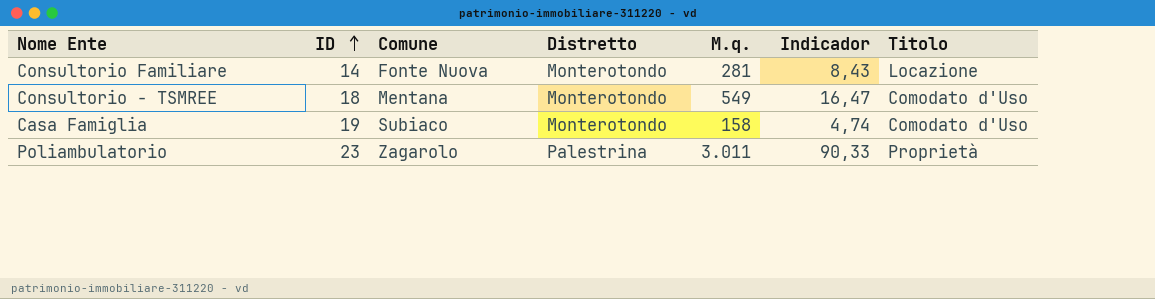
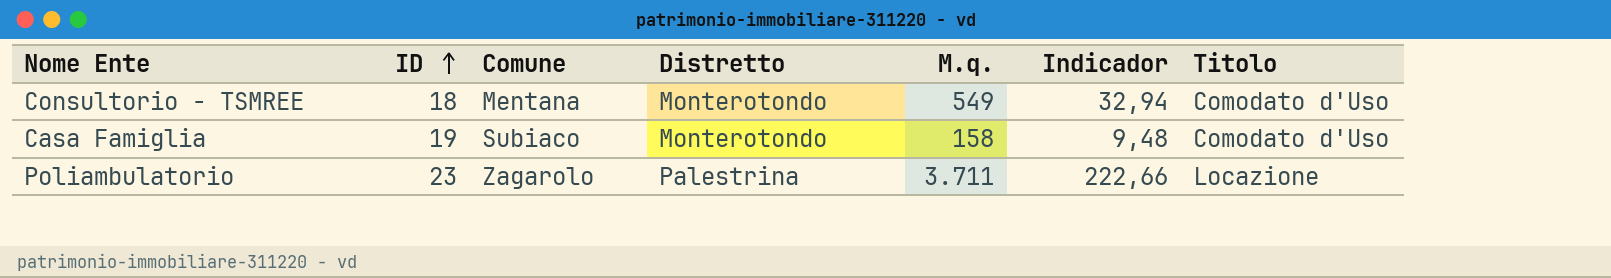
column Indicador | formula: [M.q.] * 0,03 -> [M.q.] * 0,06
row Consultorio Familiare: 14 | Fonte Nuova | Monterotondo | 281 | 8,43 | Locazione -> none
Poliambulatorio | M.q.: 3.011 -> 3.711
Poliambulatorio | Titolo: Proprietà -> Locazione

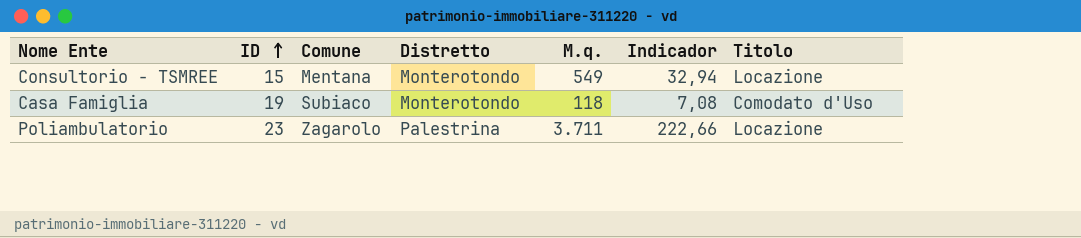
Consultorio - TSMREE | ID: 18 -> 15
Consultorio - TSMREE | Titolo: Comodato d'Uso -> Locazione
Casa Famiglia | M.q.: 158 -> 118
Casa Famiglia | Indicador: 9,48 -> 7,08

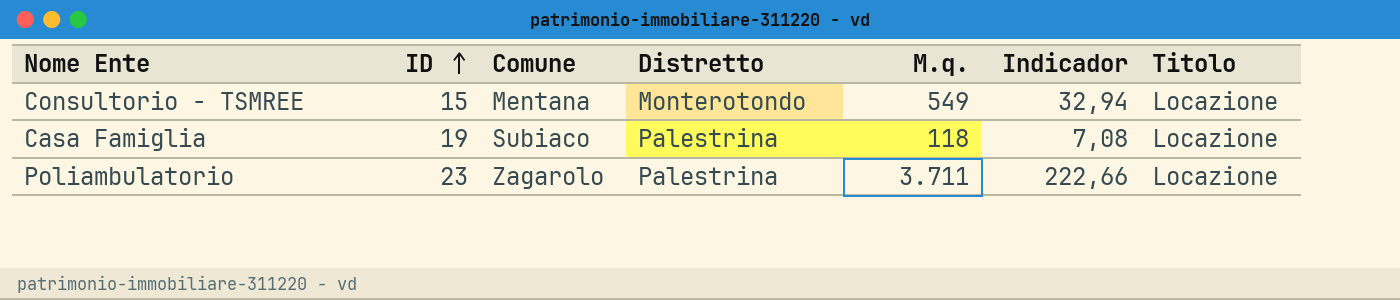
Casa Famiglia | Distretto: Monterotondo -> Palestrina
Casa Famiglia | Titolo: Comodato d'Uso -> Locazione

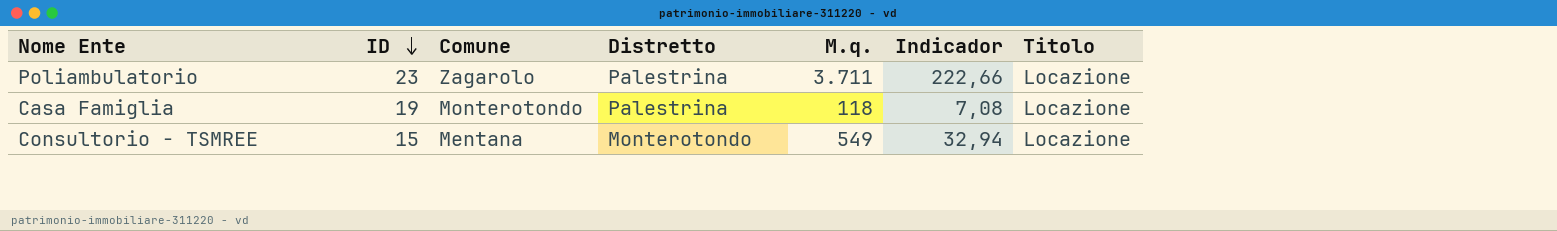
row order: ID ascending -> ID descending
Casa Famiglia | Comune: Subiaco -> Monterotondo

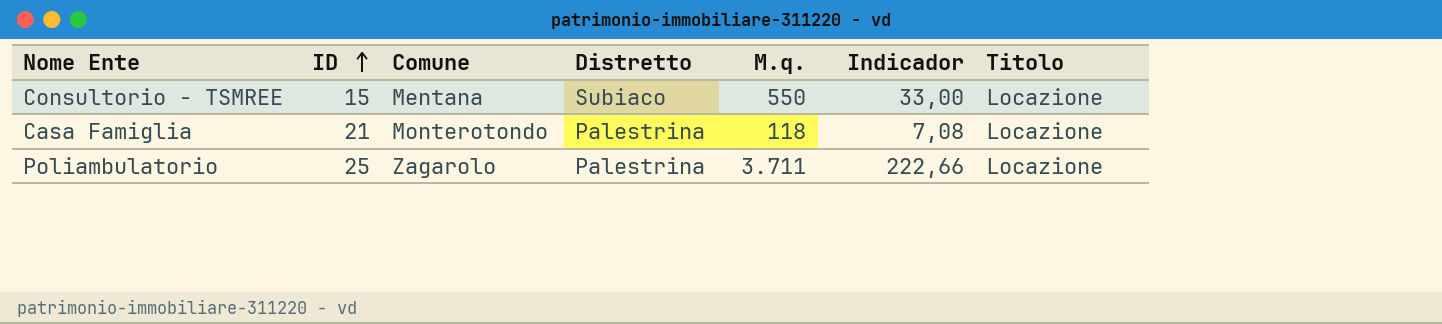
row order: ID descending -> ID ascending
Consultorio - TSMREE | Distretto: Monterotondo -> Subiaco
Consultorio - TSMREE | M.q.: 549 -> 550
Consultorio - TSMREE | Indicador: 32,94 -> 33,00
Casa Famiglia | ID: 19 -> 21
Poliambulatorio | ID: 23 -> 25

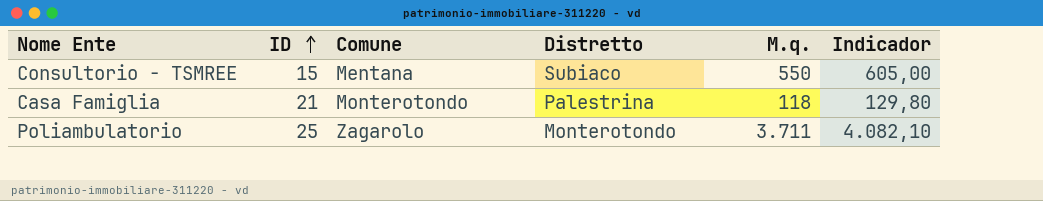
column Titolo | position: 7 -> none
column Indicador | formula: [M.q.] * 0,06 -> [M.q.] * 1,1
Poliambulatorio | Distretto: Palestrina -> Monterotondo

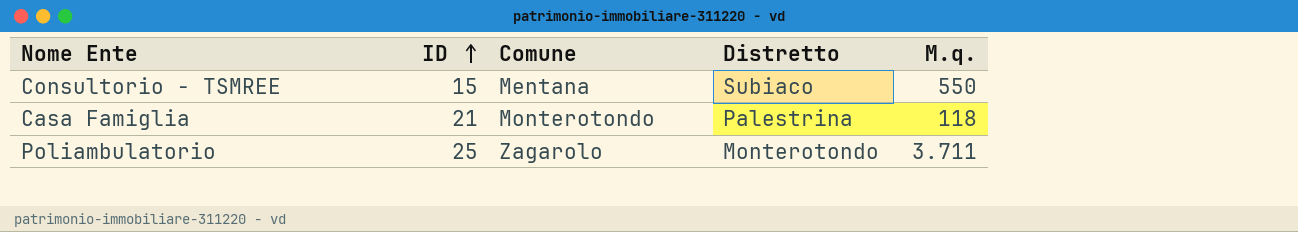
column Indicador | formula: [M.q.] * 1,1 -> none

